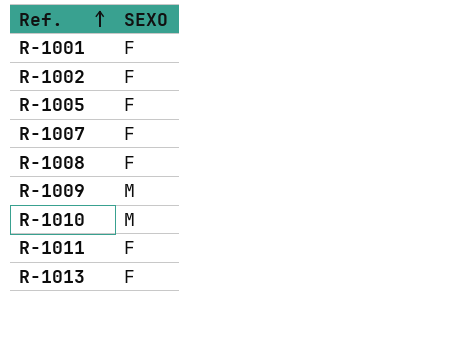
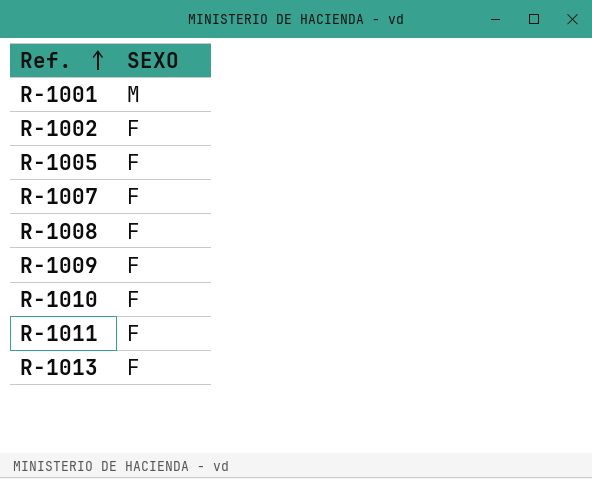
R-1001 | SEXO: F -> M
R-1009 | SEXO: M -> F
R-1010 | SEXO: M -> F

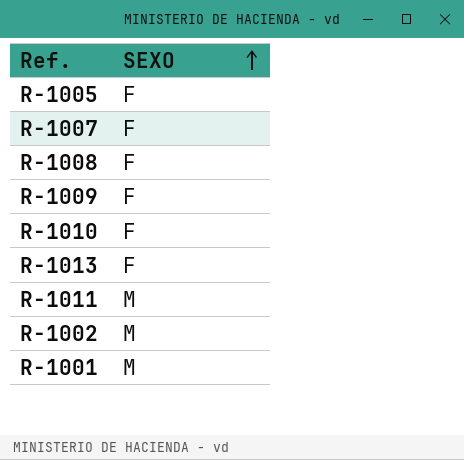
row order: Ref. ascending -> SEXO ascending
R-1011 | SEXO: F -> M
R-1002 | SEXO: F -> M

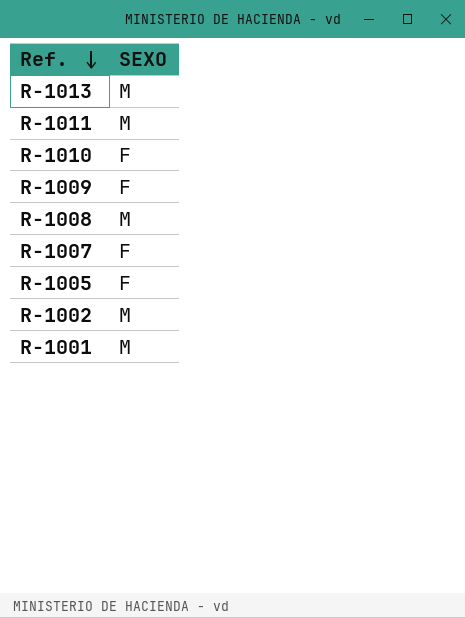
row order: SEXO ascending -> Ref. descending
R-1013 | SEXO: F -> M
R-1008 | SEXO: F -> M

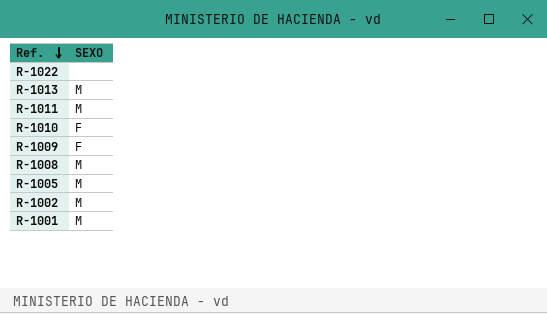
row R-1007: F -> none
row R-1022: none -> none
R-1005 | SEXO: F -> M

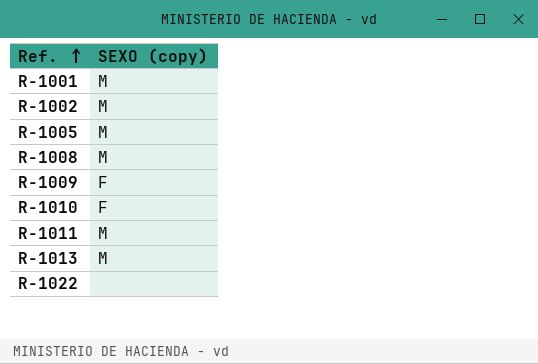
row order: Ref. descending -> Ref. ascending
column name: SEXO -> SEXO (copy)

